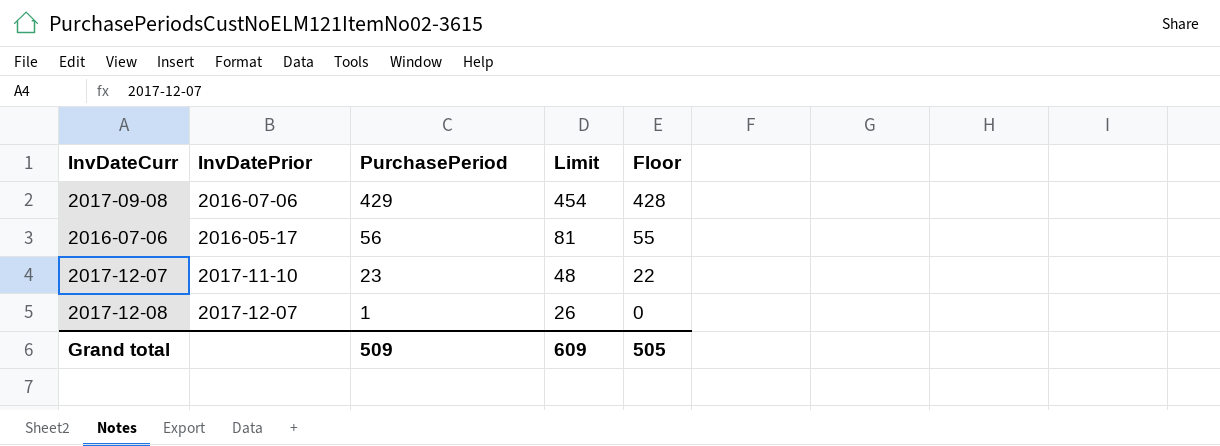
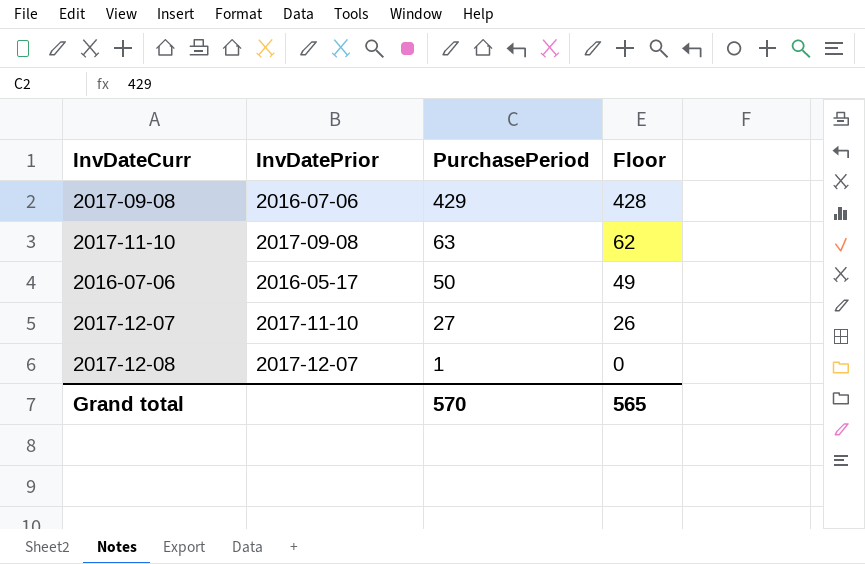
column Limit | formula: [PurchasePeriod] + 25 -> none
row 2017-11-10: none -> 2017-09-08 | 63 | 62
2016-07-06 | PurchasePeriod: 56 -> 50
2016-07-06 | Floor: 55 -> 49
2017-12-07 | PurchasePeriod: 23 -> 27
2017-12-07 | Floor: 22 -> 26
Grand total | PurchasePeriod: 509 -> 570
Grand total | Floor: 505 -> 565

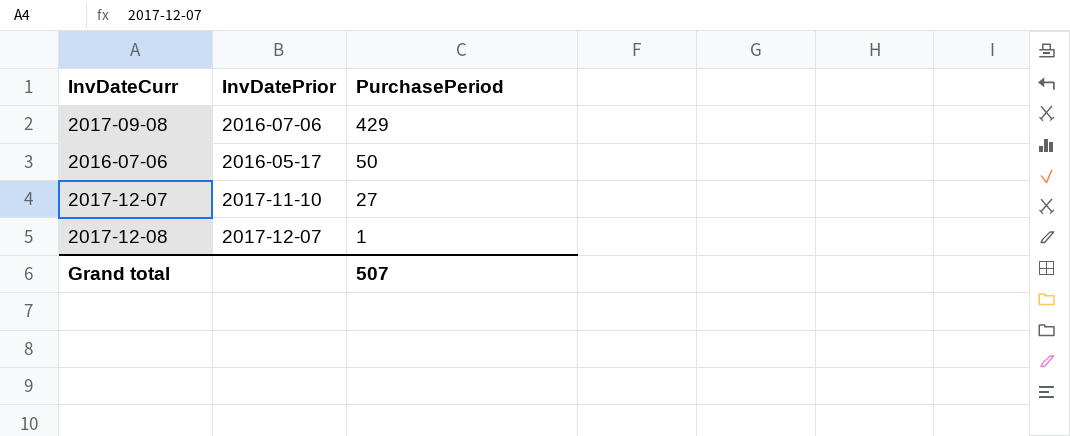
column Floor | formula: [PurchasePeriod] - 1 -> none
row 2017-11-10: 2017-09-08 | 63 | 62 -> none
Grand total | PurchasePeriod: 570 -> 507

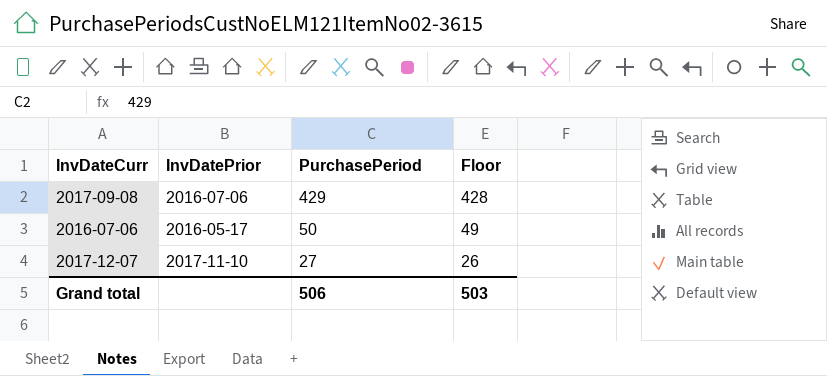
column Floor | formula: none -> [PurchasePeriod] - 1
row 2017-12-08: 2017-12-07 | 1 -> none
Grand total | PurchasePeriod: 507 -> 506

